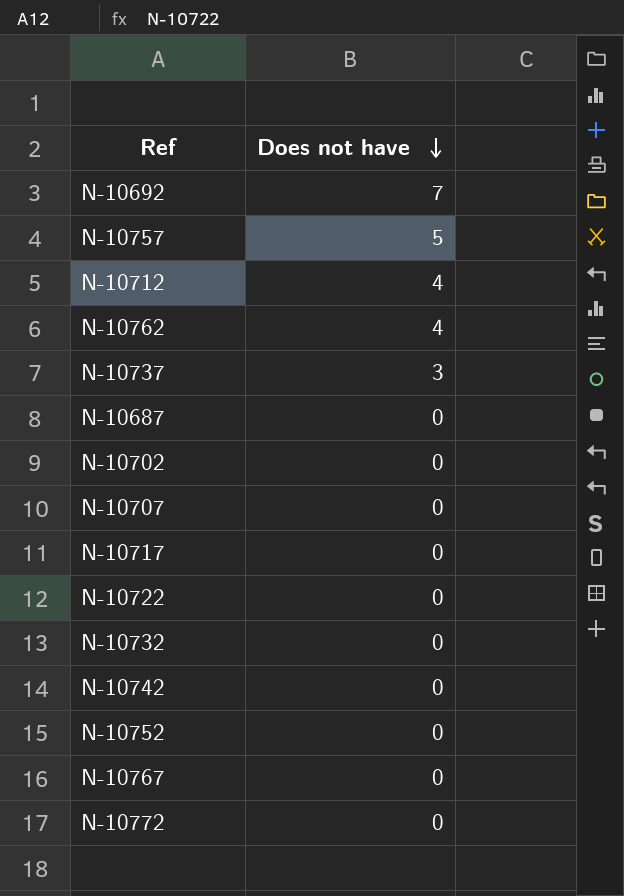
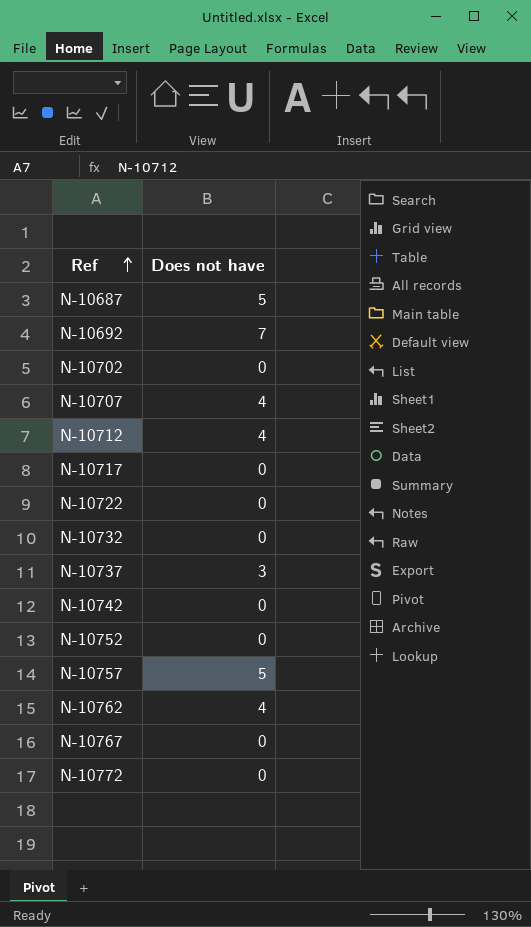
row order: Does not have descending -> Ref ascending
N-10687 | Does not have: 0 -> 5
N-10707 | Does not have: 0 -> 4

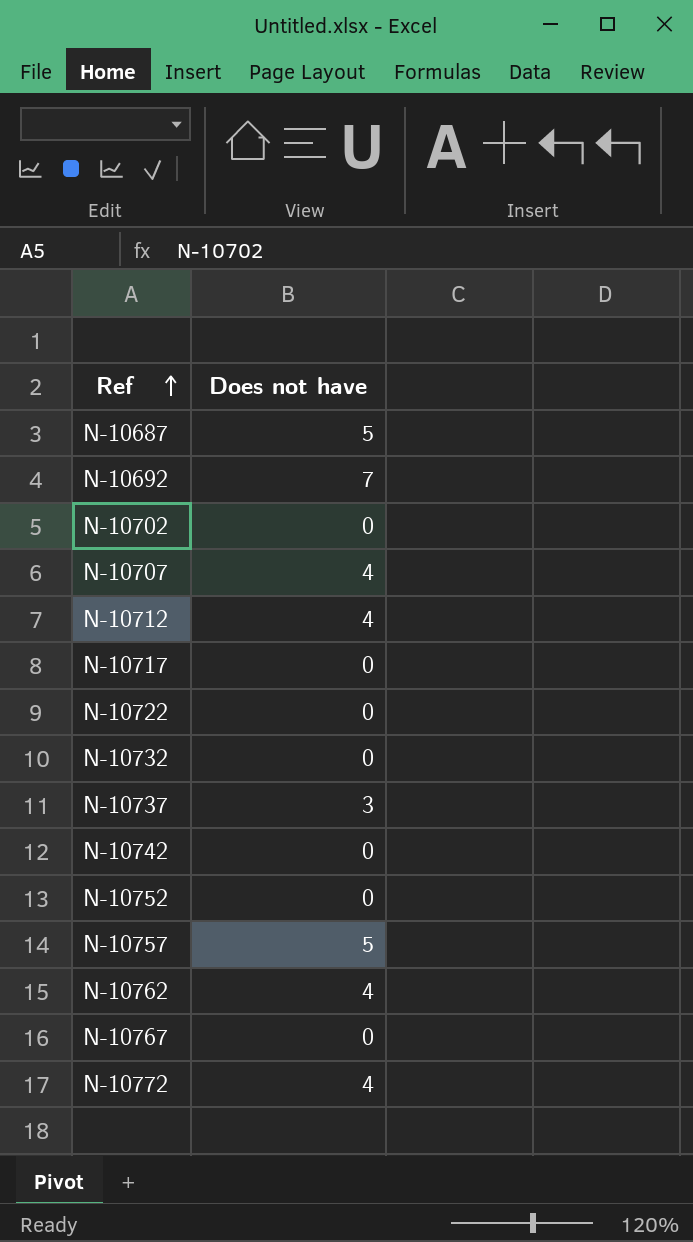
N-10772 | Does not have: 0 -> 4

